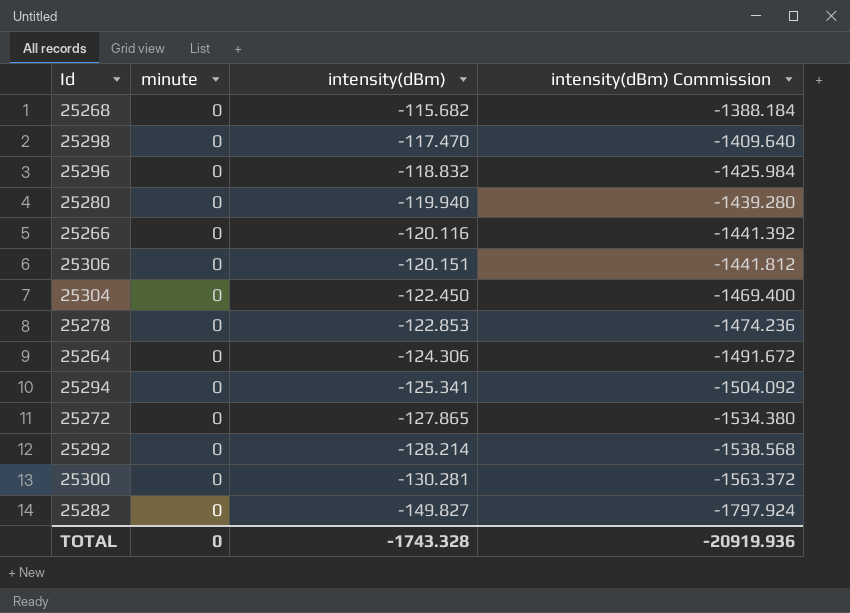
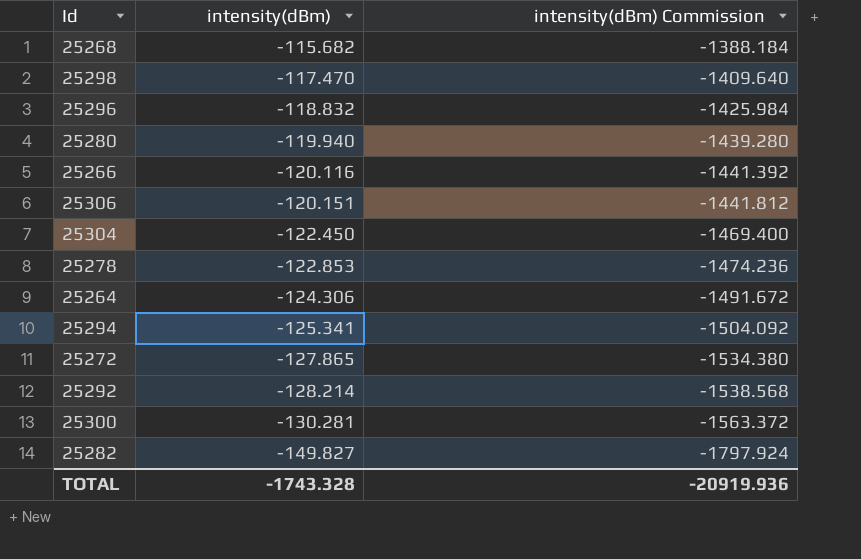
column minute | position: 2 -> none

